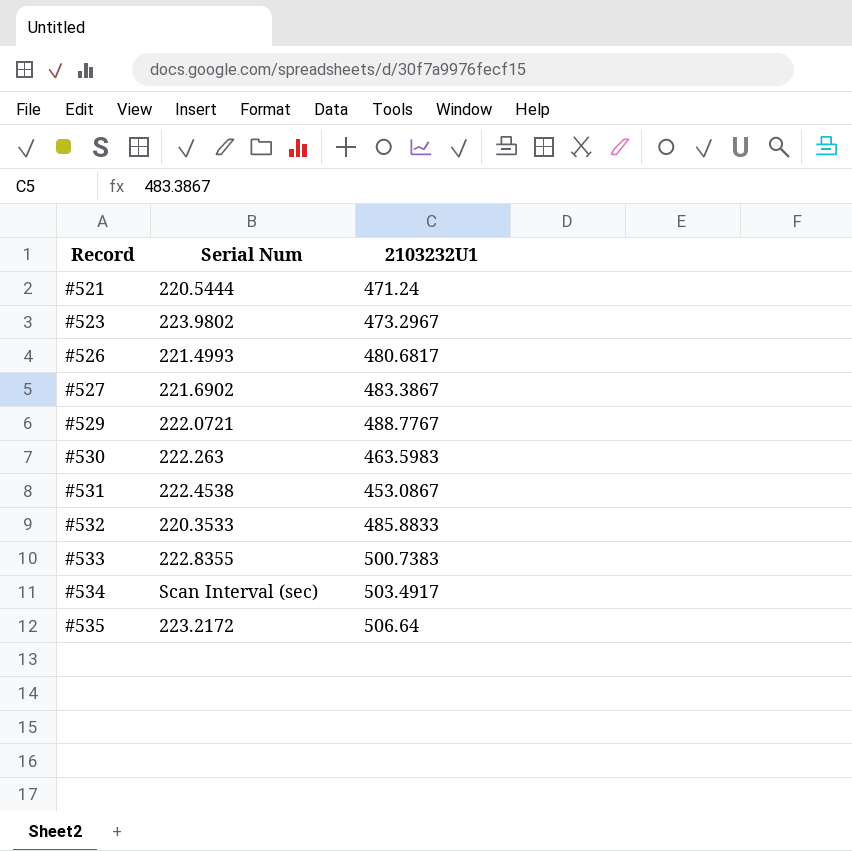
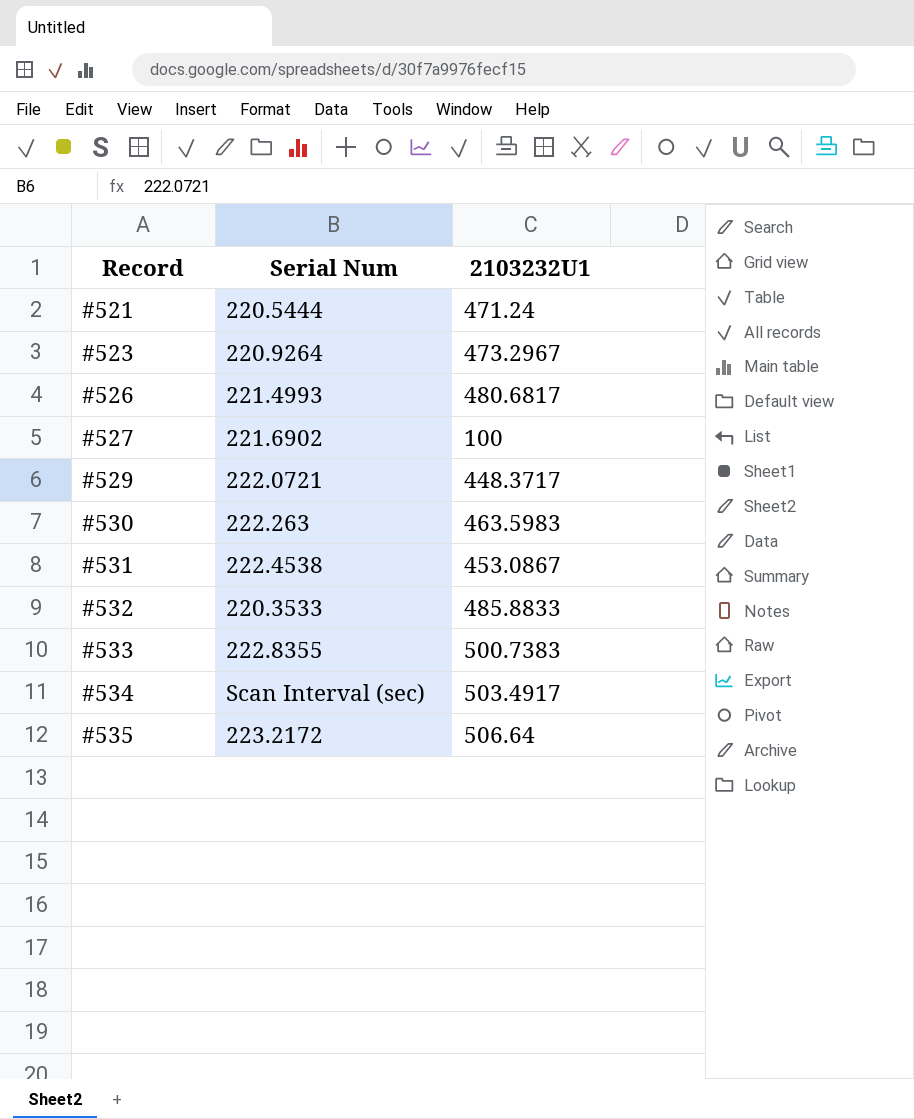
#523 | Serial Num: 223.9802 -> 220.9264
#527 | 2103232U1: 483.3867 -> 100
#529 | 2103232U1: 488.7767 -> 448.3717

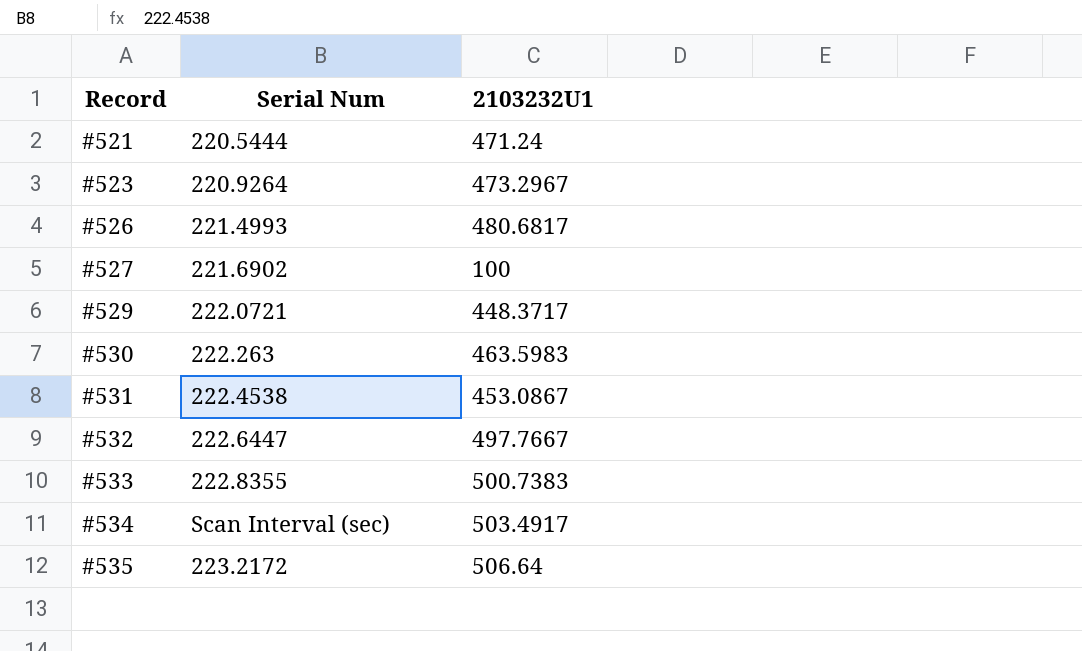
#532 | Serial Num: 220.3533 -> 222.6447
#532 | 2103232U1: 485.8833 -> 497.7667

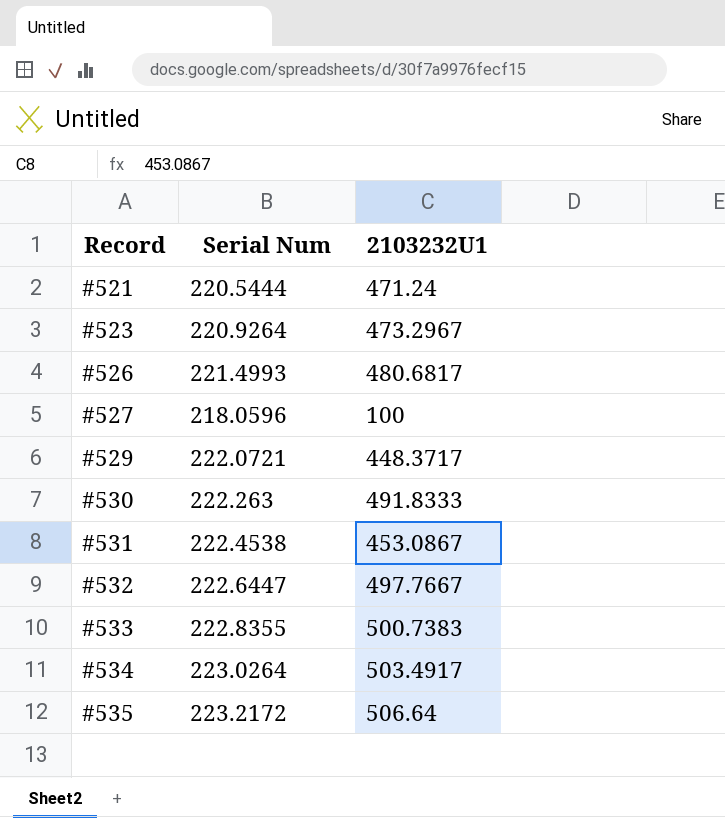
#527 | Serial Num: 221.6902 -> 218.0596
#530 | 2103232U1: 463.5983 -> 491.8333
#534 | Serial Num: Scan Interval (sec) -> 223.0264

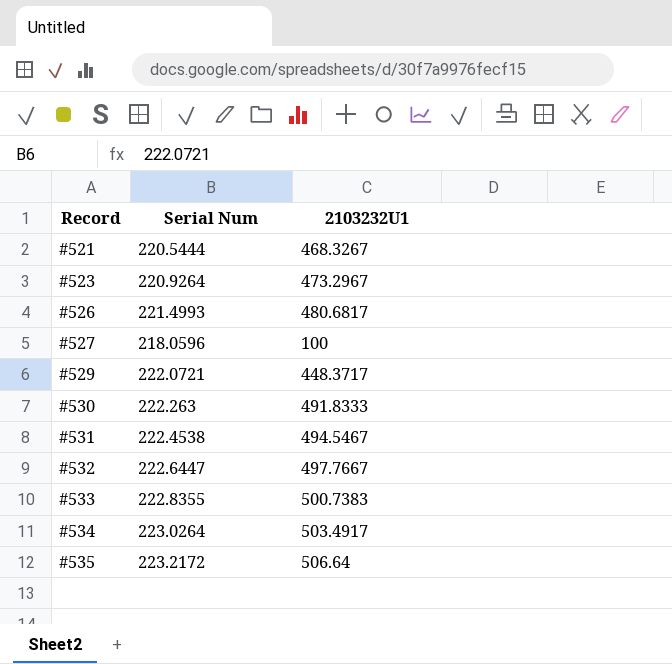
#521 | 2103232U1: 471.24 -> 468.3267
#531 | 2103232U1: 453.0867 -> 494.5467

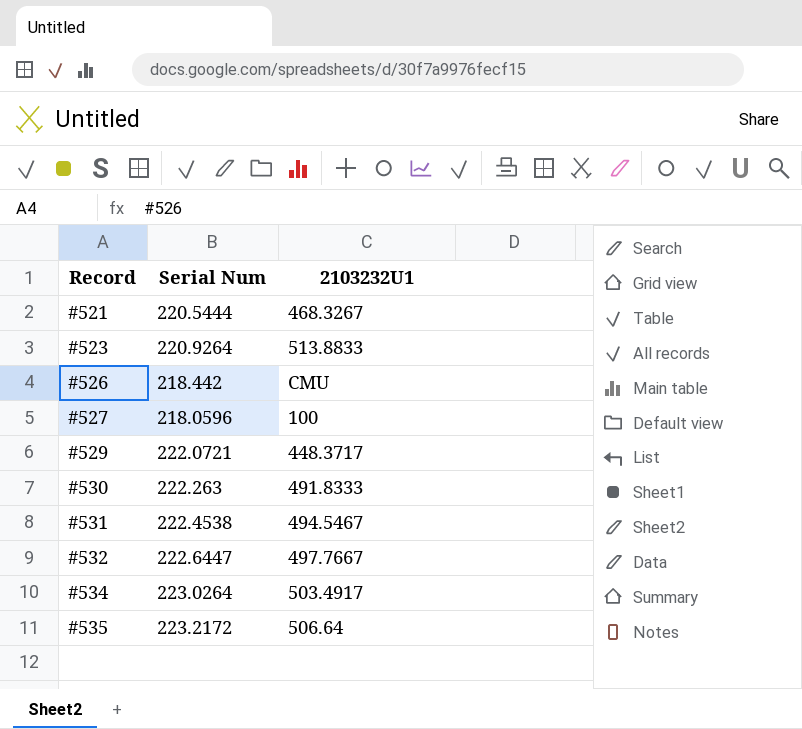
row #533: 222.8355 | 500.7383 -> none
#523 | 2103232U1: 473.2967 -> 513.8833
#526 | Serial Num: 221.4993 -> 218.442
#526 | 2103232U1: 480.6817 -> CMU

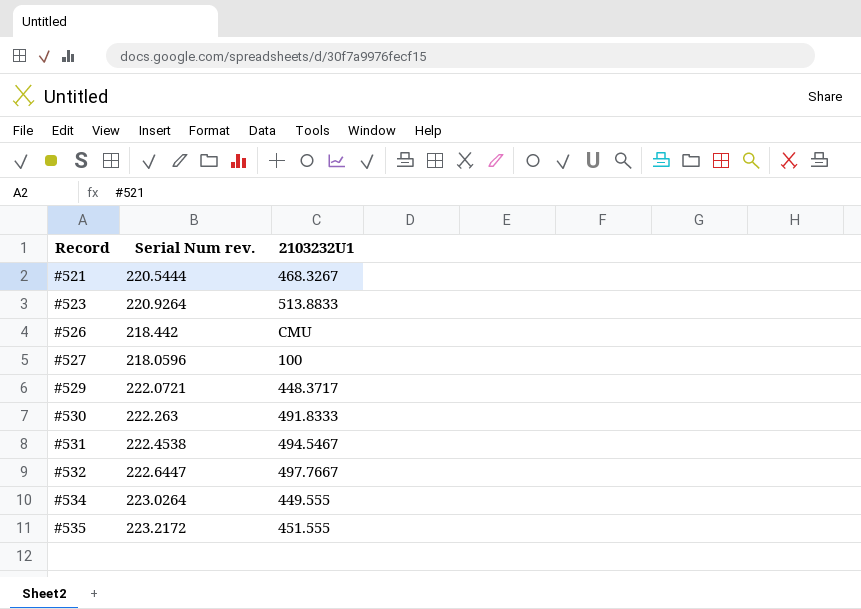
column name: Serial Num -> Serial Num rev.
#534 | 2103232U1: 503.4917 -> 449.555
#535 | 2103232U1: 506.64 -> 451.555

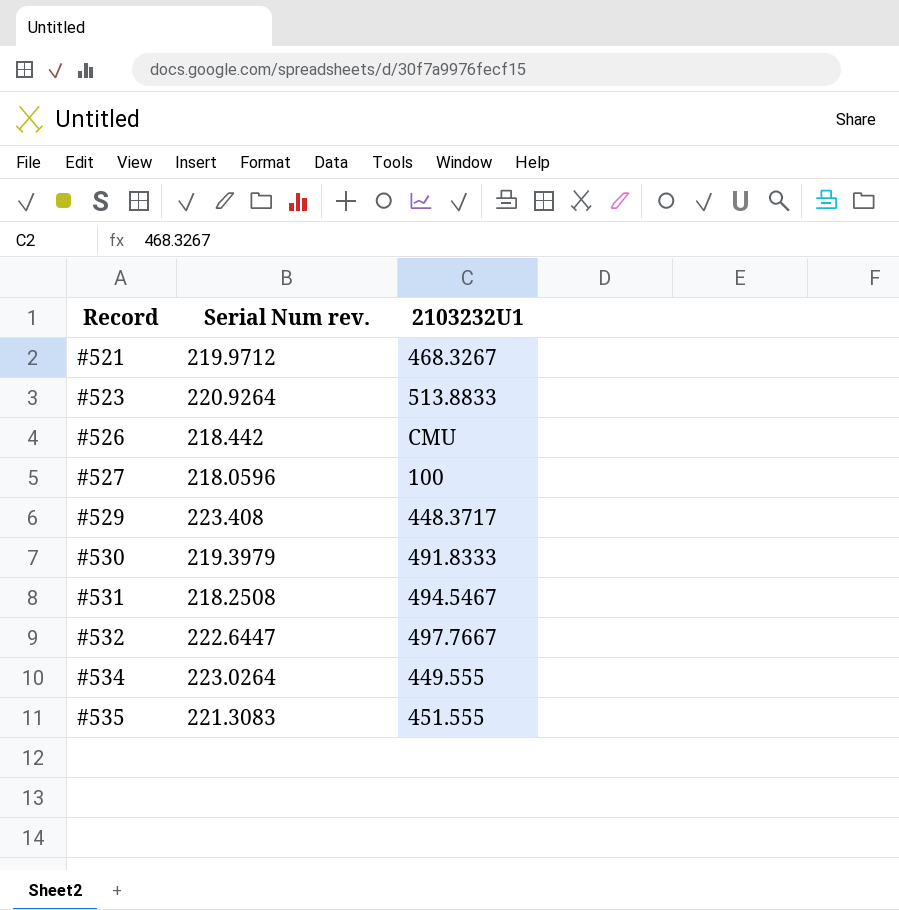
#521 | Serial Num rev.: 220.5444 -> 219.9712
#529 | Serial Num rev.: 222.0721 -> 223.408
#530 | Serial Num rev.: 222.263 -> 219.3979
#531 | Serial Num rev.: 222.4538 -> 218.2508
#535 | Serial Num rev.: 223.2172 -> 221.3083

